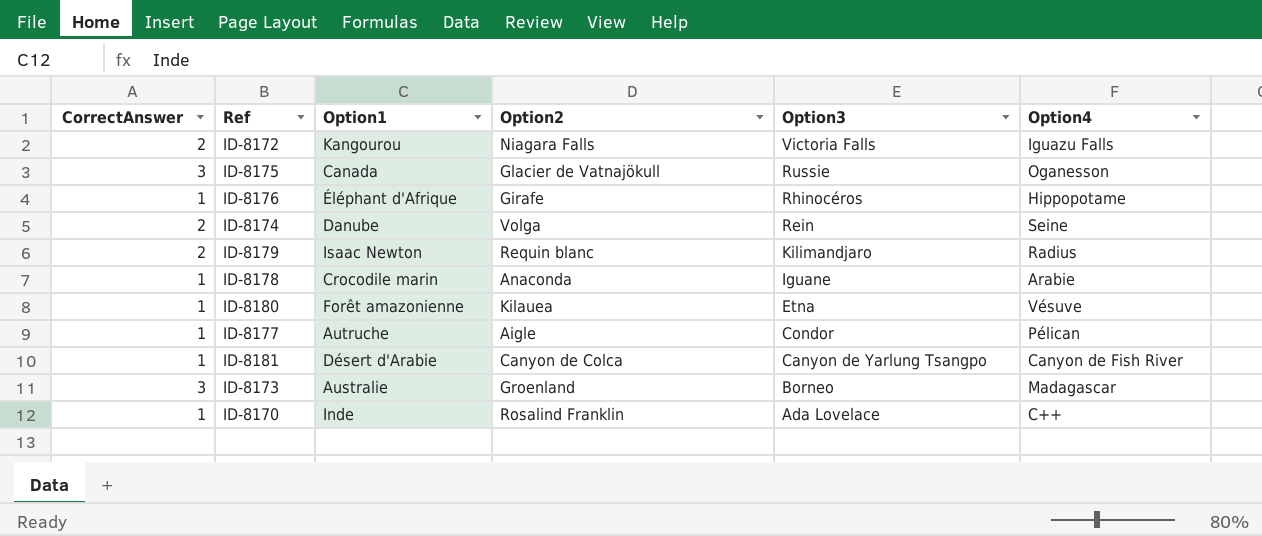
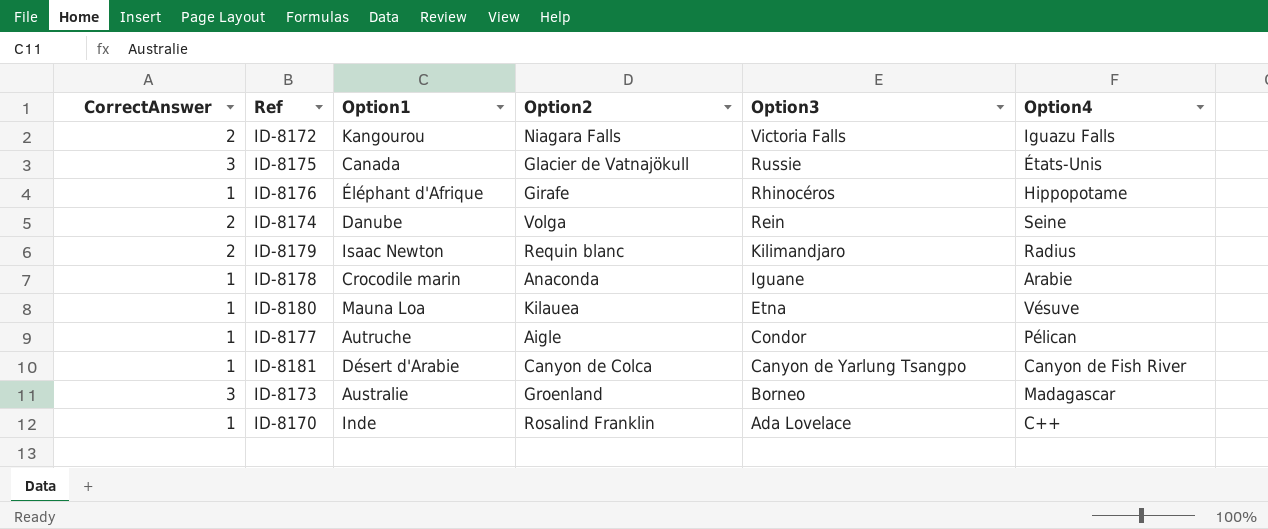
ID-8175 | Option4: Oganesson -> États-Unis
ID-8180 | Option1: Forêt amazonienne -> Mauna Loa

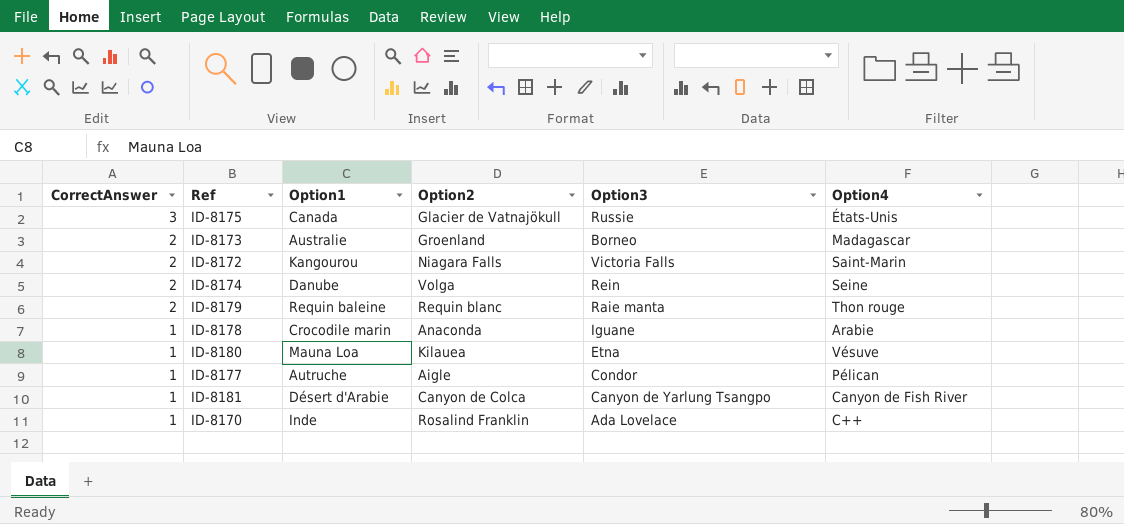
row order: Option3 descending -> CorrectAnswer descending
row ID-8176: 1 | Éléphant d'Afrique | Girafe | Rhinocéros | Hippopotame -> none
ID-8173 | CorrectAnswer: 3 -> 2
ID-8172 | Option4: Iguazu Falls -> Saint-Marin
ID-8179 | Option1: Isaac Newton -> Requin baleine
ID-8179 | Option3: Kilimandjaro -> Raie manta
ID-8179 | Option4: Radius -> Thon rouge

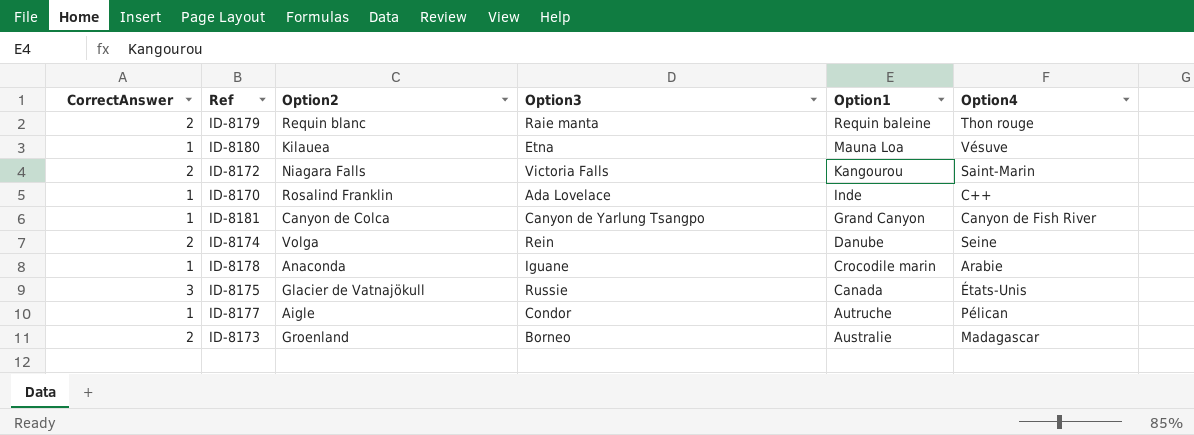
row order: CorrectAnswer descending -> Option1 descending
column Option1 | position: 3 -> 5
ID-8181 | Option1: Désert d'Arabie -> Grand Canyon

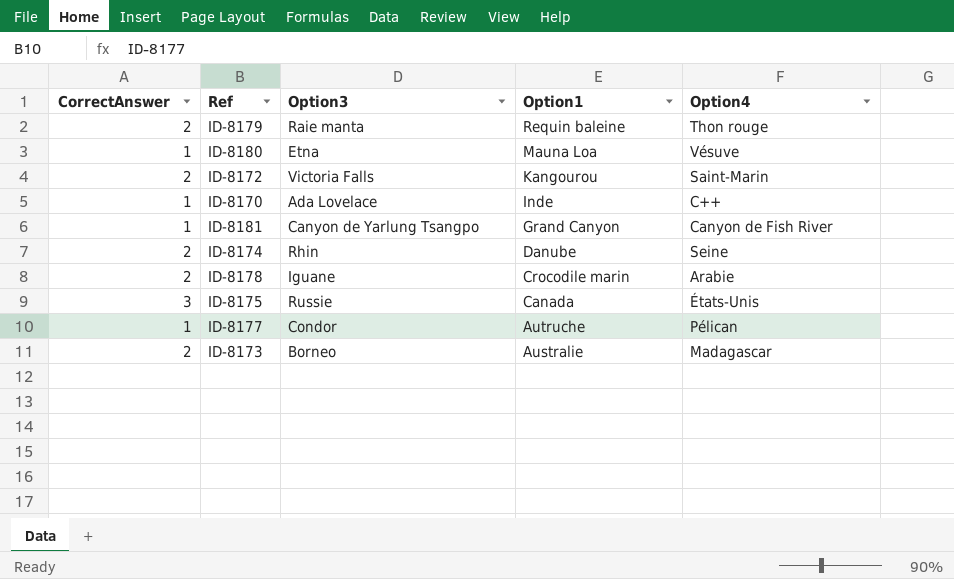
column Option2 | position: 3 -> none
ID-8174 | Option3: Rein -> Rhin
ID-8178 | CorrectAnswer: 1 -> 2

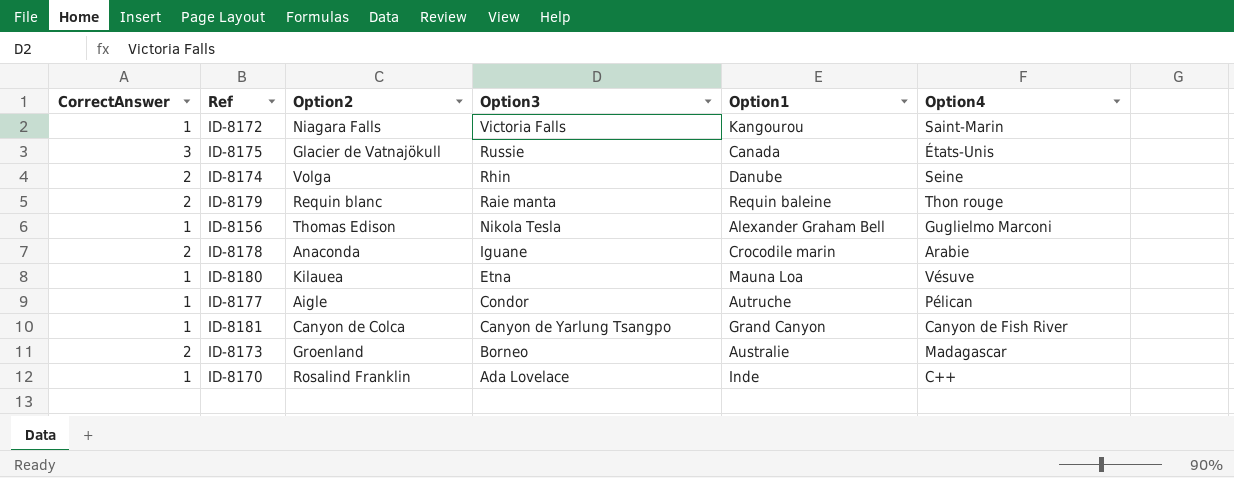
row order: Option1 descending -> Option3 descending
column Option2 | position: none -> 3
ID-8172 | CorrectAnswer: 2 -> 1
row ID-8156: none -> 1 | Thomas Edison | Nikola Tesla | Alexander Graham Bell | Guglielmo Marconi

